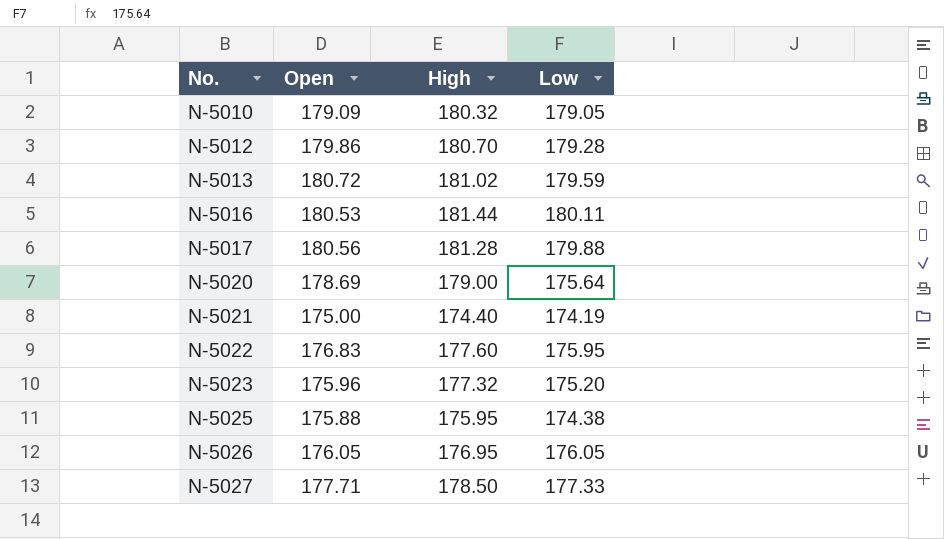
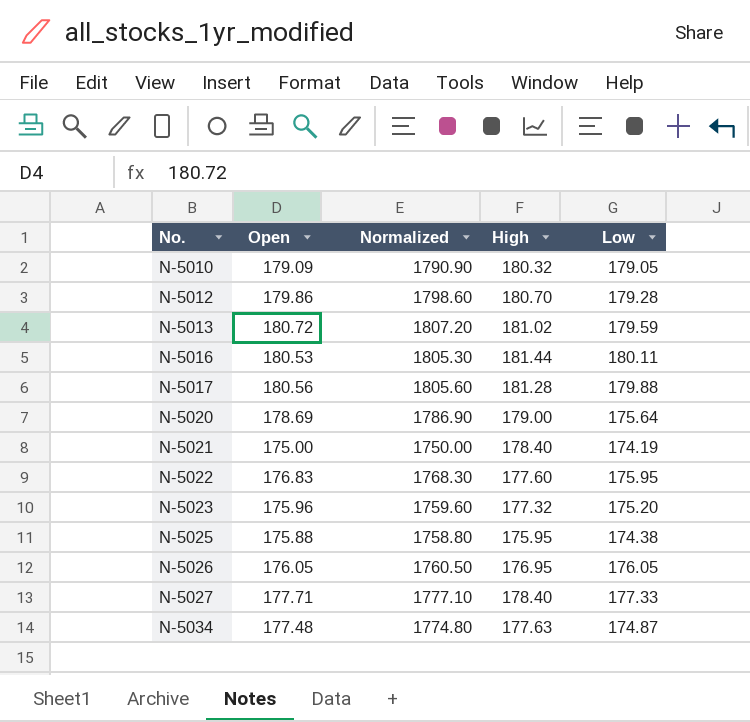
column Normalized | formula: none -> [Open] * 10
N-5021 | High: 174.40 -> 178.40
N-5027 | High: 178.50 -> 178.40
row N-5034: none -> 177.48 | 1774.80 | 177.63 | 174.87

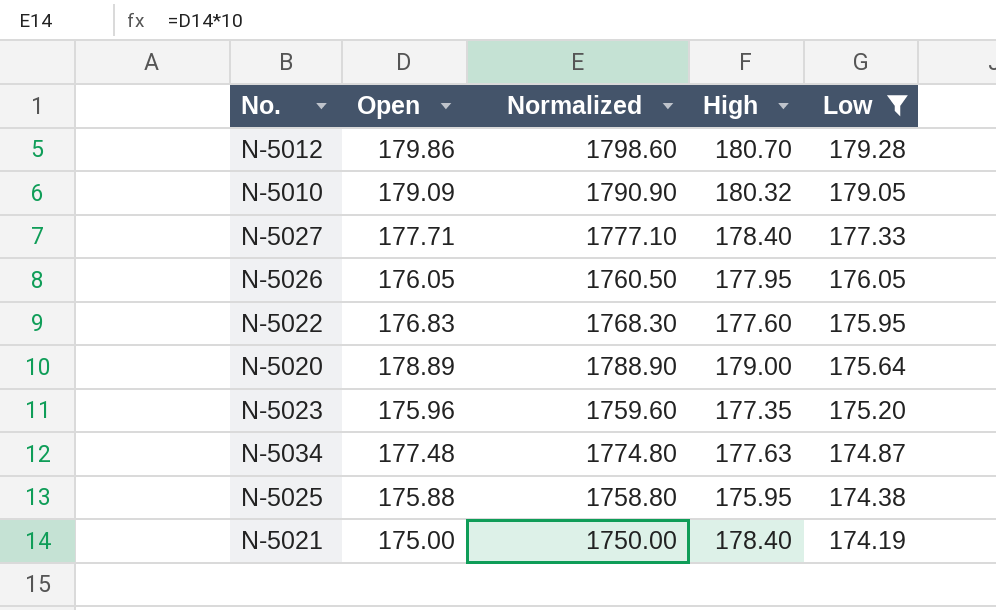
filter: none -> Low <= 179.28
row order: No. ascending -> Low descending
N-5026 | High: 176.95 -> 177.95
N-5020 | Open: 178.69 -> 178.89
N-5020 | Normalized: 1786.90 -> 1788.90
N-5023 | High: 177.32 -> 177.35

